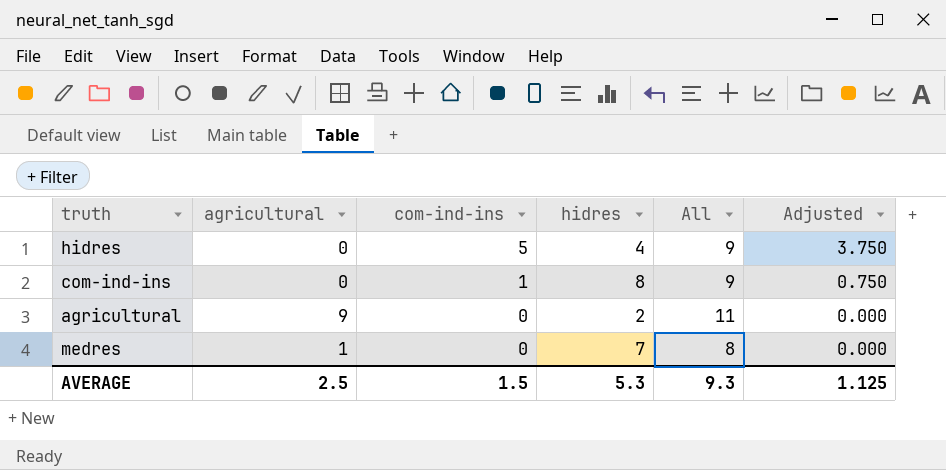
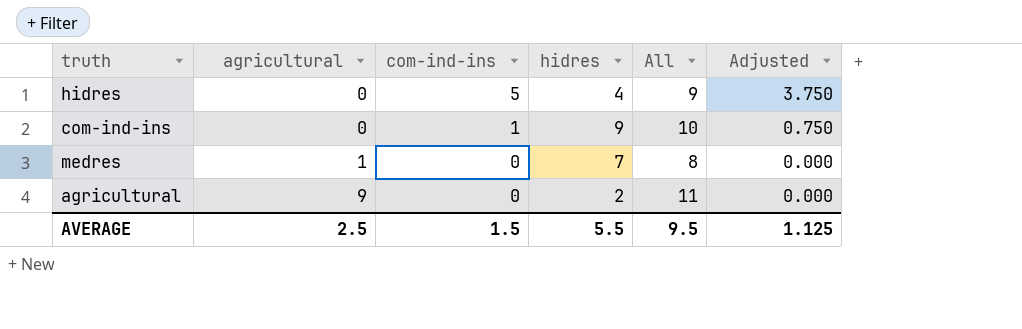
row order: com-ind-ins descending -> agricultural ascending
com-ind-ins | hidres: 8 -> 9
com-ind-ins | All: 9 -> 10
AVERAGE | hidres: 5.3 -> 5.5
AVERAGE | All: 9.3 -> 9.5

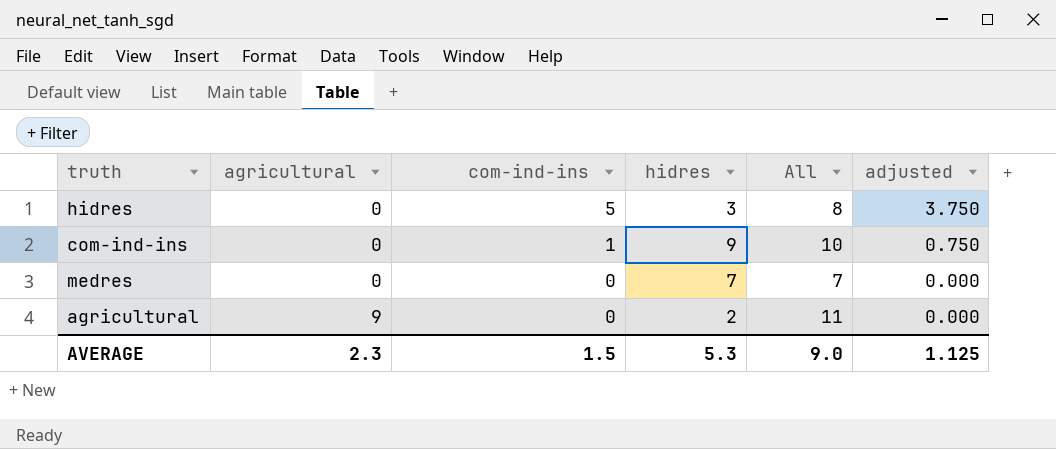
column name: Adjusted -> adjusted
hidres | hidres: 4 -> 3
hidres | All: 9 -> 8
medres | agricultural: 1 -> 0
medres | All: 8 -> 7
AVERAGE | agricultural: 2.5 -> 2.3
AVERAGE | hidres: 5.5 -> 5.3
AVERAGE | All: 9.5 -> 9.0

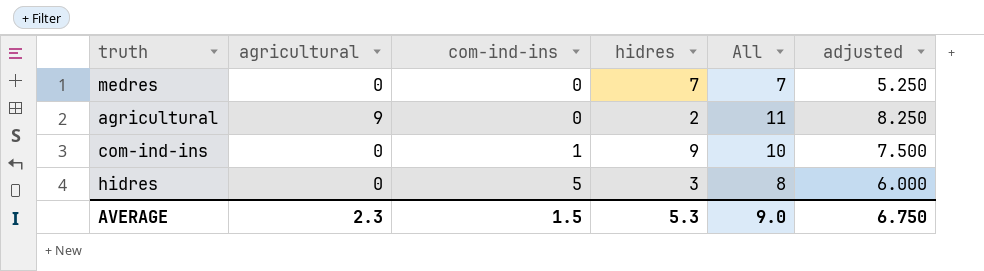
row order: agricultural ascending -> com-ind-ins ascending
column adjusted | formula: [com-ind-ins] * 0.75 -> [All] * 0.75
AVERAGE | adjusted: 1.125 -> 6.750

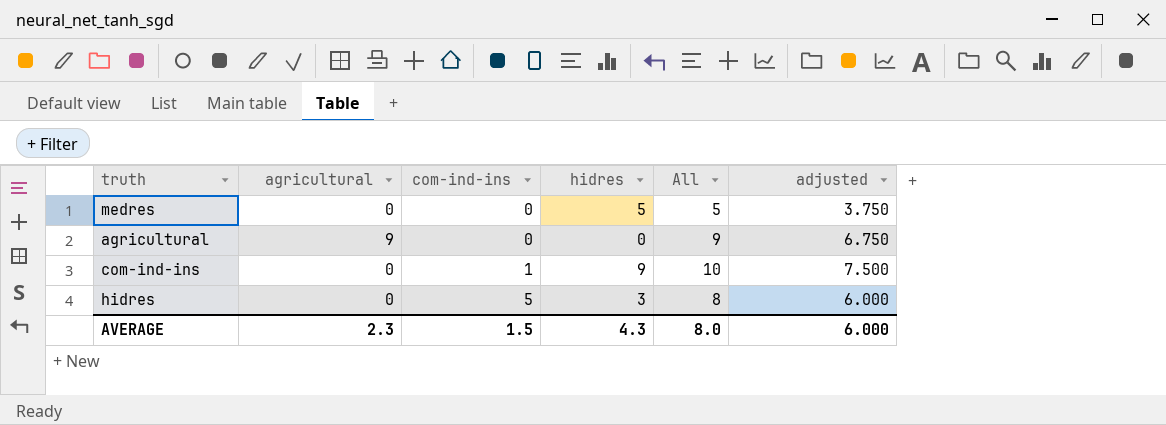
medres | hidres: 7 -> 5
medres | All: 7 -> 5
medres | adjusted: 5.250 -> 3.750
agricultural | hidres: 2 -> 0
agricultural | All: 11 -> 9
agricultural | adjusted: 8.250 -> 6.750
AVERAGE | hidres: 5.3 -> 4.3
AVERAGE | All: 9.0 -> 8.0
AVERAGE | adjusted: 6.750 -> 6.000

